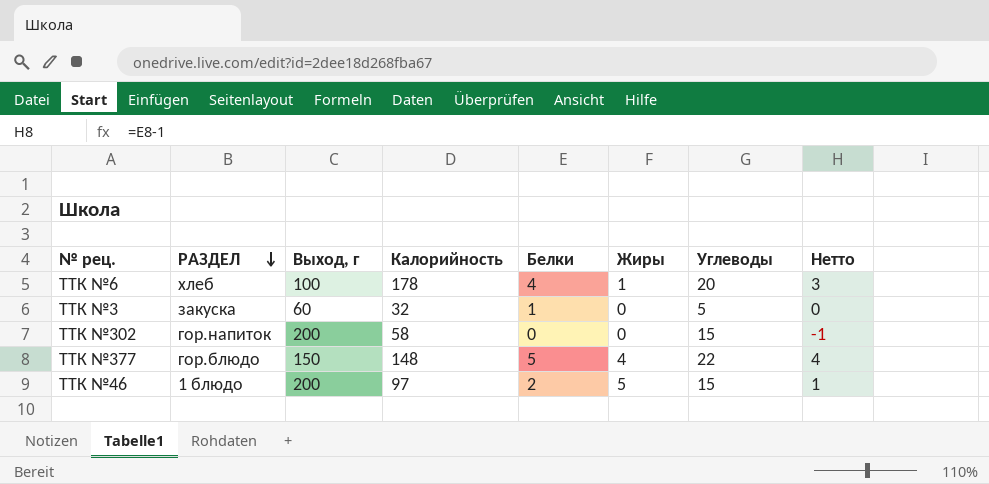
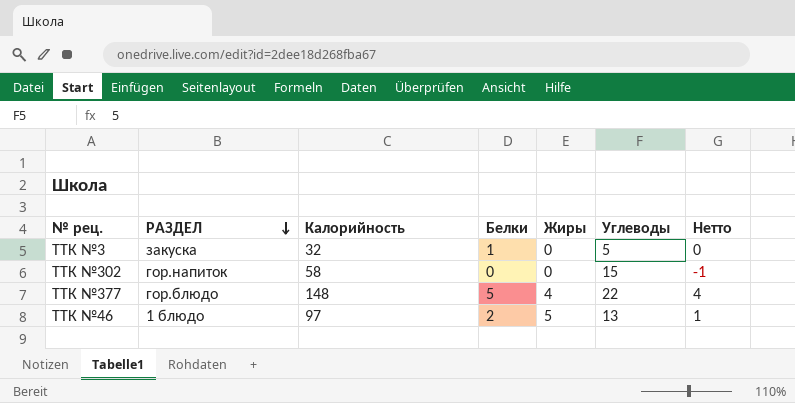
column Выход, г | position: 3 -> none
row ТТК №6: хлеб | 100 | 178 | 4 | 1 | 20 | 3 -> none
ТТК №46 | Углеводы: 15 -> 13

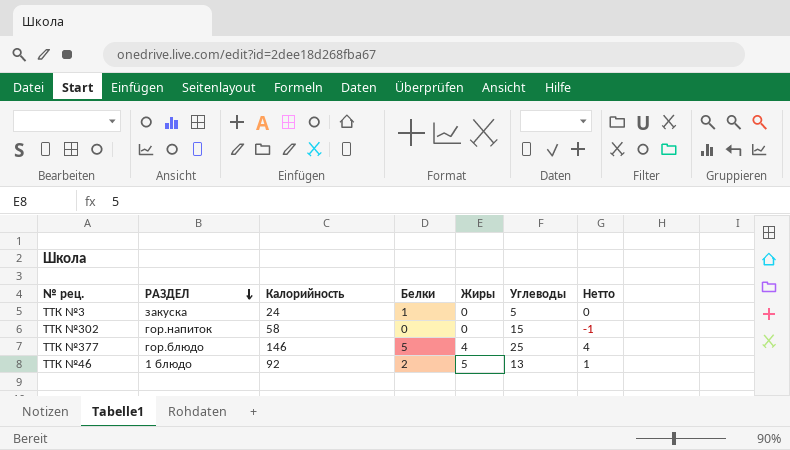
ТТК №3 | Калорийность: 32 -> 24
ТТК №377 | Калорийность: 148 -> 146
ТТК №377 | Углеводы: 22 -> 25
ТТК №46 | Калорийность: 97 -> 92

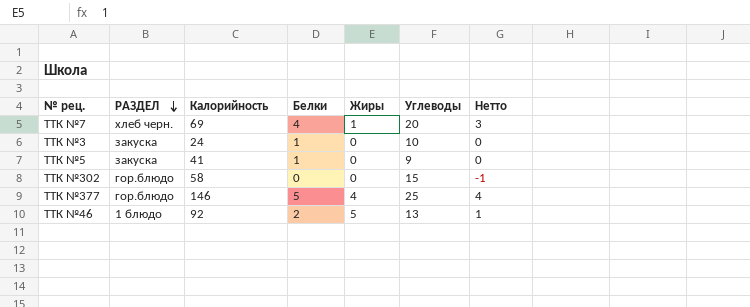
row ТТК №7: none -> хлеб черн. | 69 | 4 | 1 | 20 | 3
ТТК №3 | Углеводы: 5 -> 10
row ТТК №5: none -> закуска | 41 | 1 | 0 | 9 | 0
ТТК №302 | РАЗДЕЛ: гор.напиток -> гор.блюдо

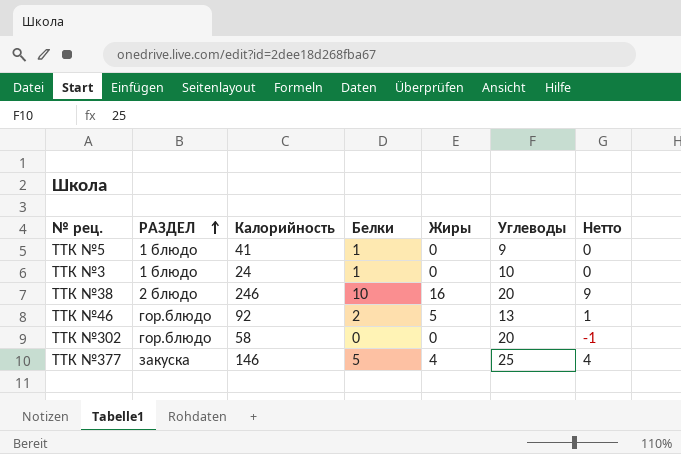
row order: РАЗДЕЛ descending -> РАЗДЕЛ ascending
row ТТК №7: хлеб черн. | 69 | 4 | 1 | 20 | 3 -> none
ТТК №5 | РАЗДЕЛ: закуска -> 1 блюдо
ТТК №3 | РАЗДЕЛ: закуска -> 1 блюдо
row ТТК №38: none -> 2 блюдо | 246 | 10 | 16 | 20 | 9
ТТК №46 | РАЗДЕЛ: 1 блюдо -> гор.блюдо
ТТК №302 | Углеводы: 15 -> 20
ТТК №377 | РАЗДЕЛ: гор.блюдо -> закуска

